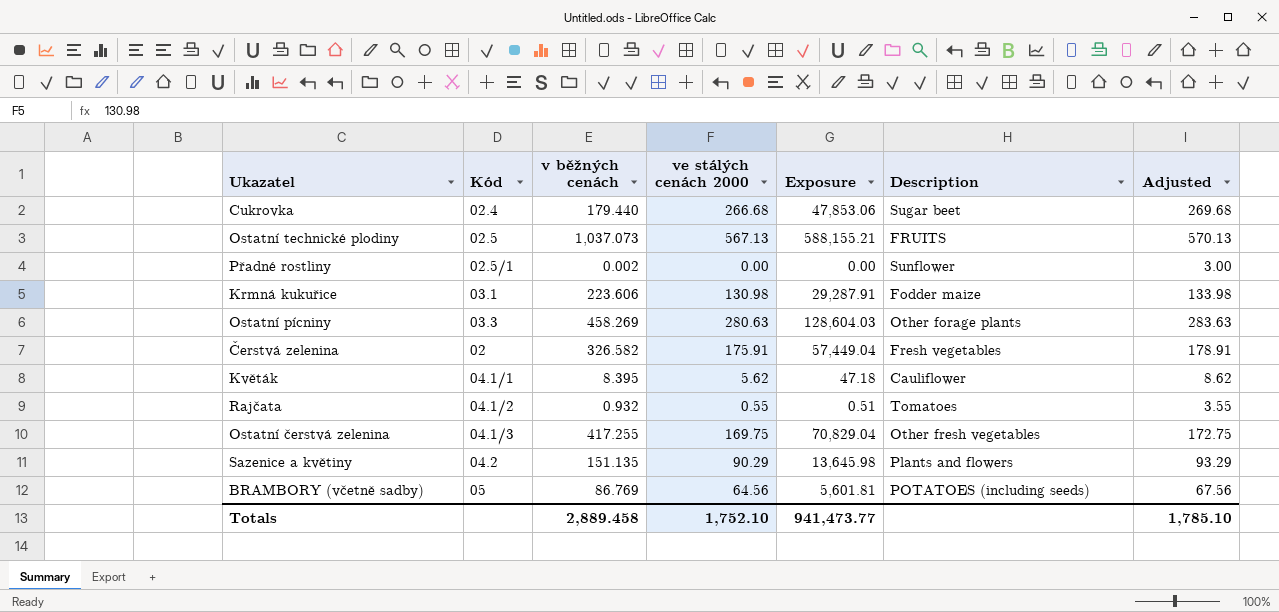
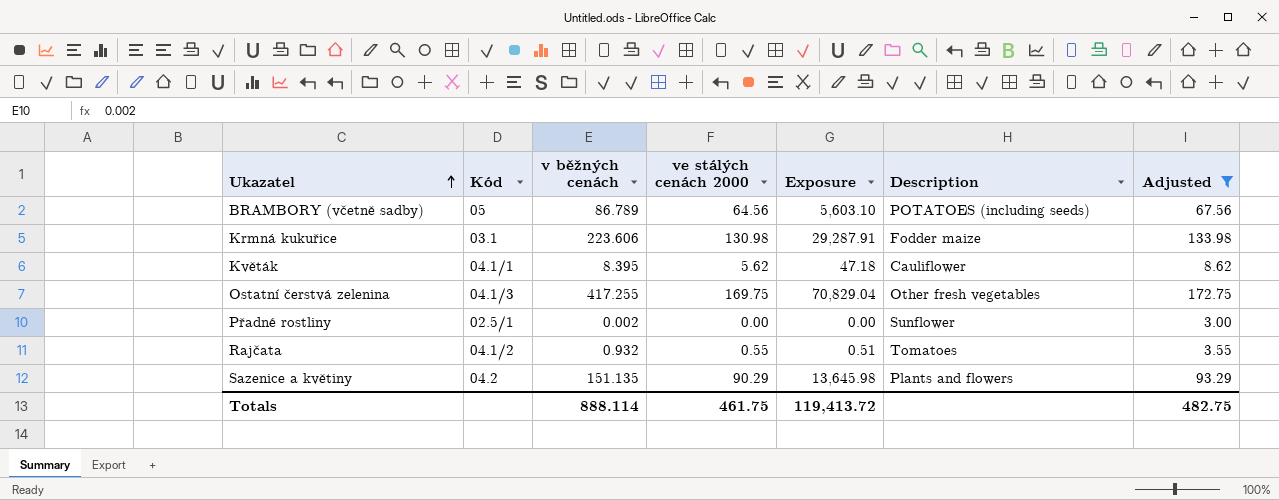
filter: none -> Adjusted <= 172.75
row order: none -> Ukazatel ascending
BRAMBORY (včetně sadby) | v běžných cenách: 86.769 -> 86.789
BRAMBORY (včetně sadby) | Exposure: 5,601.81 -> 5,603.10
Totals | v běžných cenách: 2,889.458 -> 888.114
Totals | ve stálých cenách 2000: 1,752.10 -> 461.75
Totals | Exposure: 941,473.77 -> 119,413.72
Totals | Adjusted: 1,785.10 -> 482.75

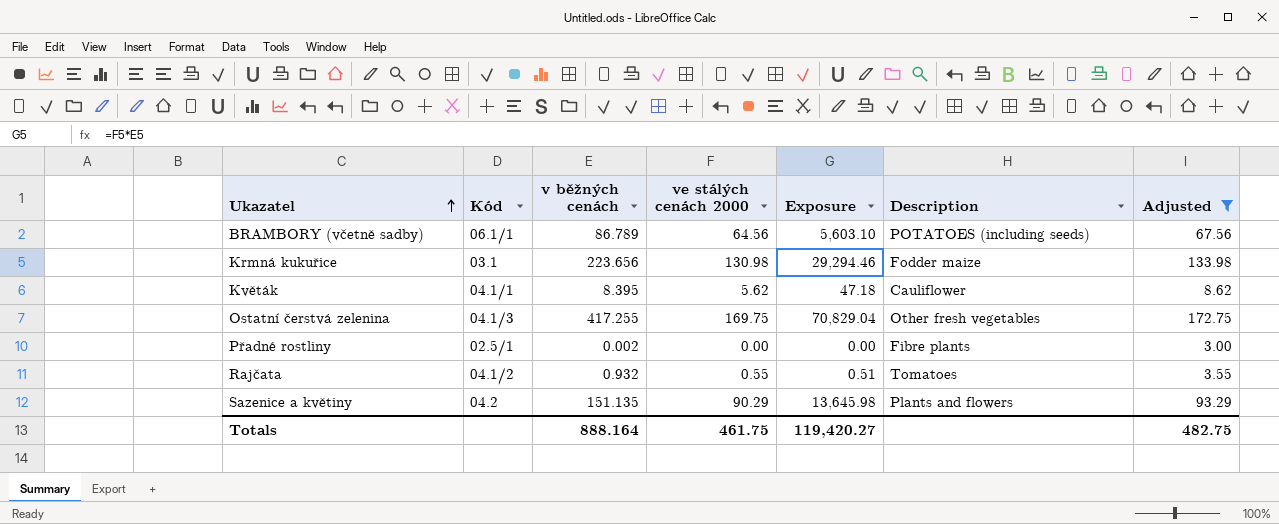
BRAMBORY (včetně sadby) | Kód: 05 -> 06.1/1
Krmná kukuřice | v běžných cenách: 223.606 -> 223.656
Krmná kukuřice | Exposure: 29,287.91 -> 29,294.46
Přadné rostliny | Description: Sunflower -> Fibre plants
Totals | v běžných cenách: 888.114 -> 888.164
Totals | Exposure: 119,413.72 -> 119,420.27

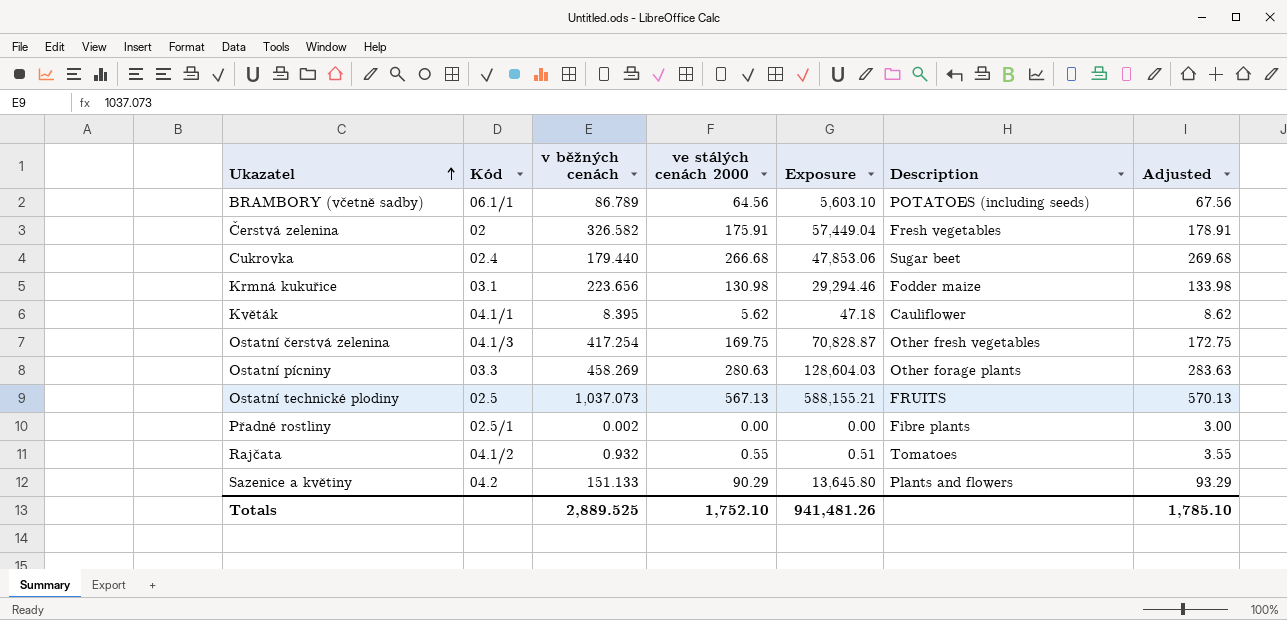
filter: Adjusted <= 172.75 -> none
Ostatní čerstvá zelenina | v běžných cenách: 417.255 -> 417.254
Ostatní čerstvá zelenina | Exposure: 70,829.04 -> 70,828.87
Sazenice a květiny | v běžných cenách: 151.135 -> 151.133
Sazenice a květiny | Exposure: 13,645.98 -> 13,645.80
Totals | v běžných cenách: 888.164 -> 2,889.525
Totals | ve stálých cenách 2000: 461.75 -> 1,752.10
Totals | Exposure: 119,420.27 -> 941,481.26
Totals | Adjusted: 482.75 -> 1,785.10

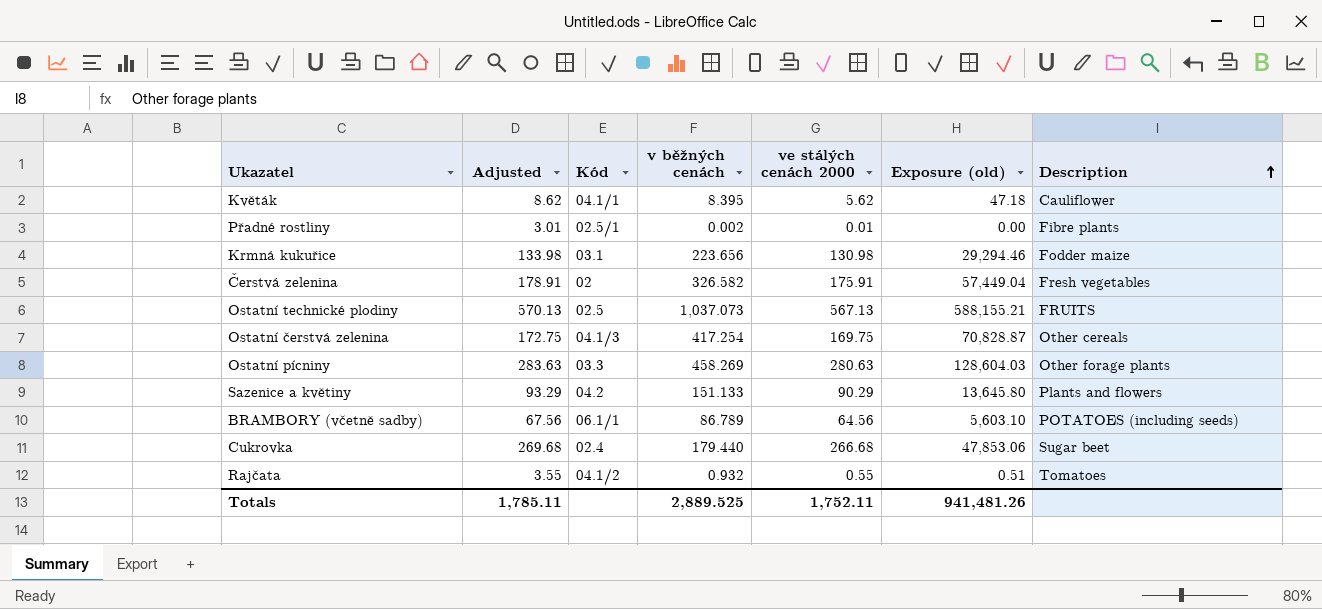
row order: Ukazatel ascending -> Description ascending
column Adjusted | position: 7 -> 2
column name: Exposure -> Exposure (old)
Přadné rostliny | Adjusted: 3.00 -> 3.01
Přadné rostliny | ve stálých cenách 2000: 0.00 -> 0.01
Ostatní čerstvá zelenina | Description: Other fresh vegetables -> Other cereals
Totals | Adjusted: 1,785.10 -> 1,785.11
Totals | ve stálých cenách 2000: 1,752.10 -> 1,752.11

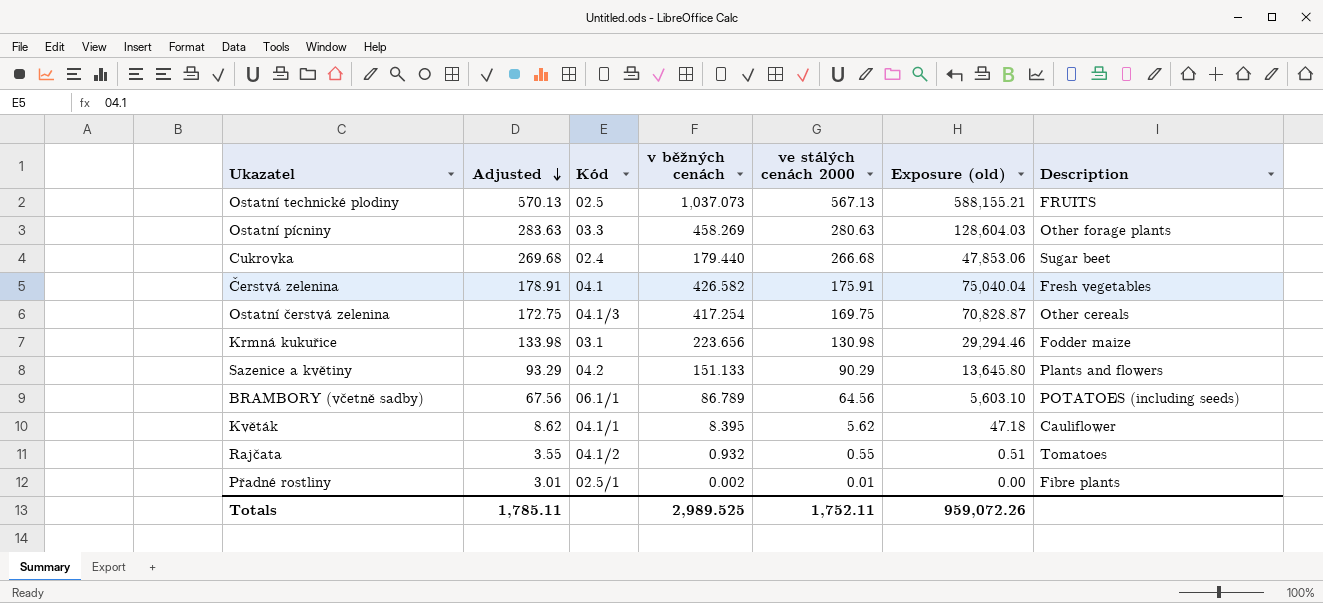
row order: Description ascending -> Adjusted descending
Čerstvá zelenina | Kód: 02 -> 04.1
Čerstvá zelenina | v běžných cenách: 326.582 -> 426.582
Čerstvá zelenina | Exposure (old): 57,449.04 -> 75,040.04
Totals | v běžných cenách: 2,889.525 -> 2,989.525
Totals | Exposure (old): 941,481.26 -> 959,072.26

